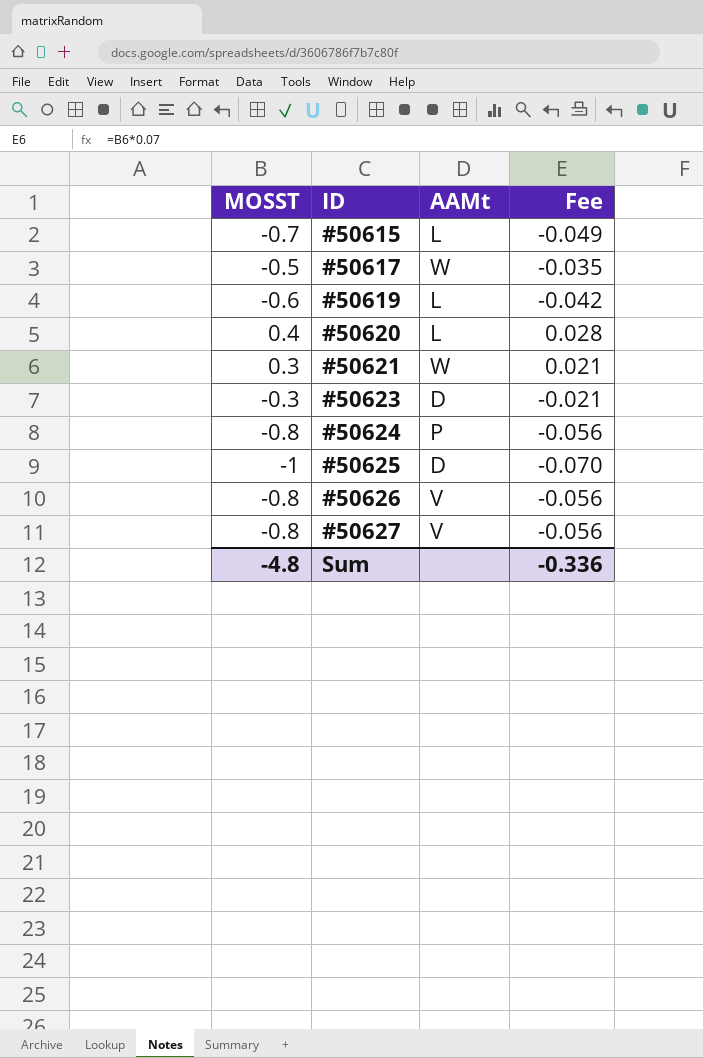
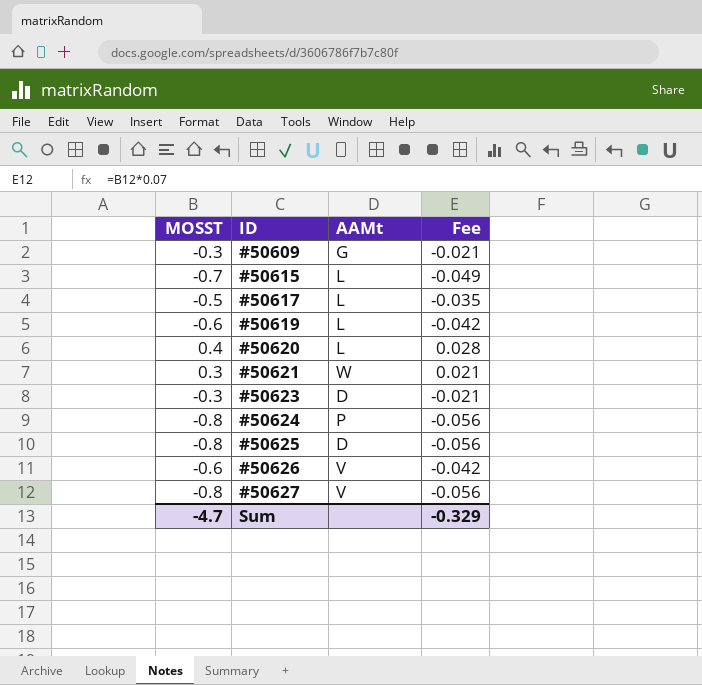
row #50609: none -> -0.3 | G | -0.021
#50617 | AAMt: W -> L
#50625 | MOSST: -1 -> -0.8
#50625 | Fee: -0.070 -> -0.056
#50626 | MOSST: -0.8 -> -0.6
#50626 | Fee: -0.056 -> -0.042
Sum | MOSST: -4.8 -> -4.7
Sum | Fee: -0.336 -> -0.329

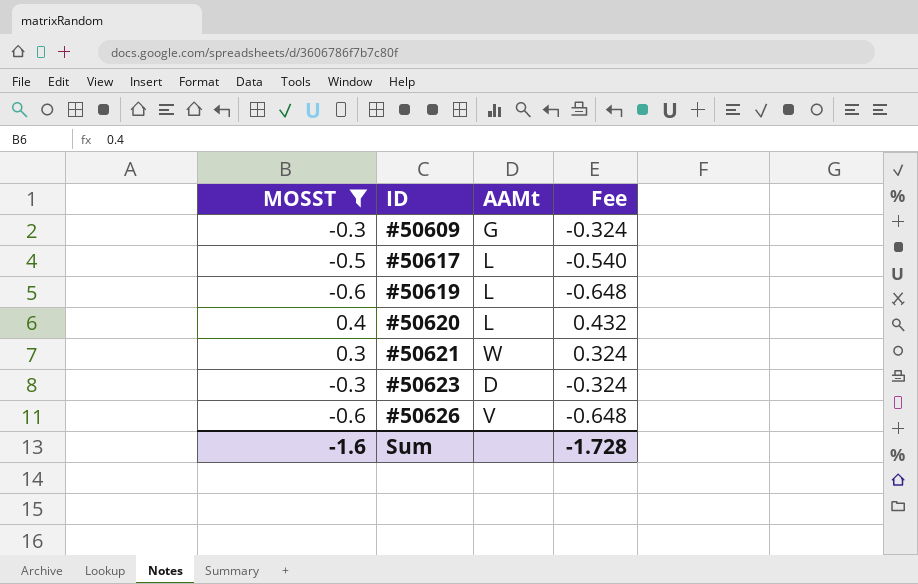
filter: none -> MOSST >= -0.6
column Fee | formula: [MOSST] * 0.07 -> [MOSST] * 1.08
Sum | MOSST: -4.7 -> -1.6
Sum | Fee: -0.329 -> -1.728

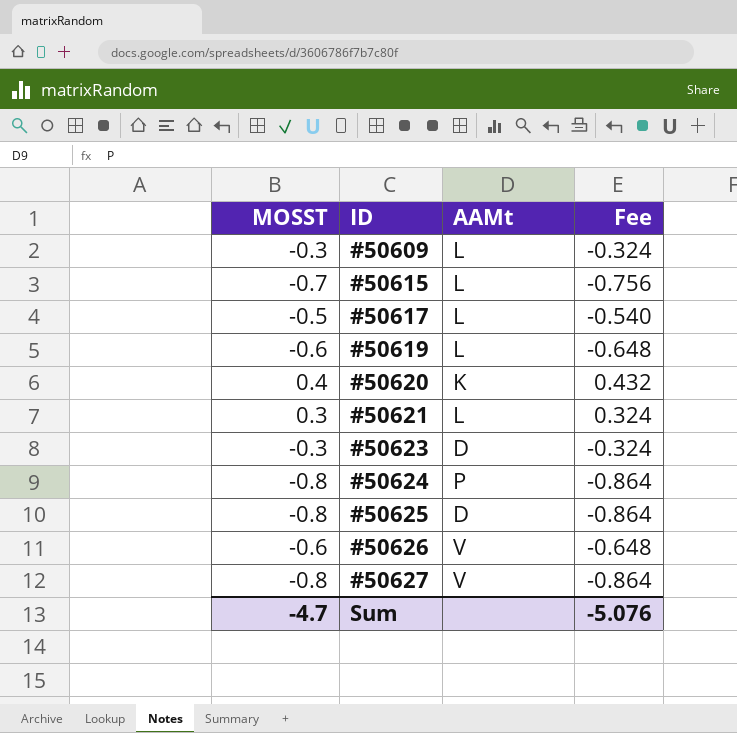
filter: MOSST >= -0.6 -> none
#50609 | AAMt: G -> L
#50620 | AAMt: L -> K
#50621 | AAMt: W -> L
Sum | MOSST: -1.6 -> -4.7
Sum | Fee: -1.728 -> -5.076

